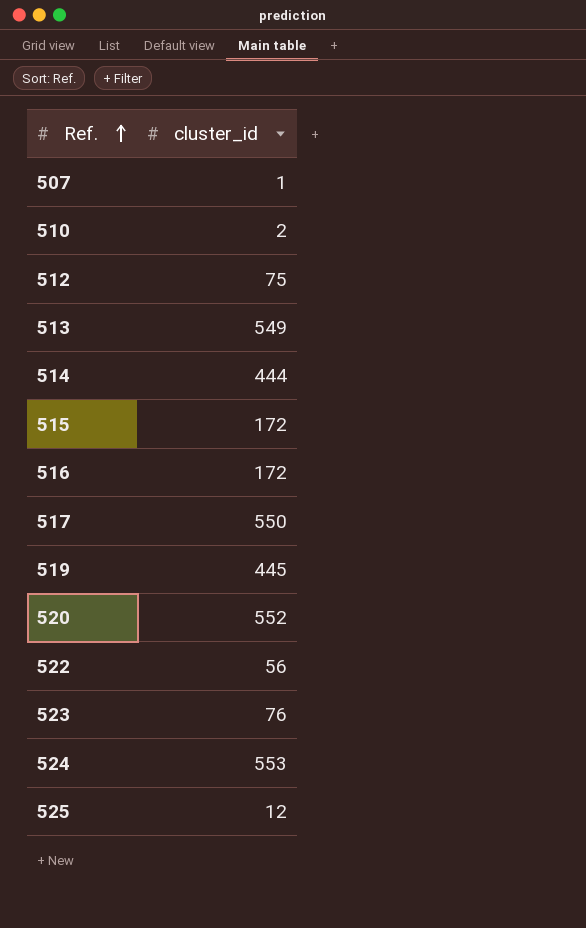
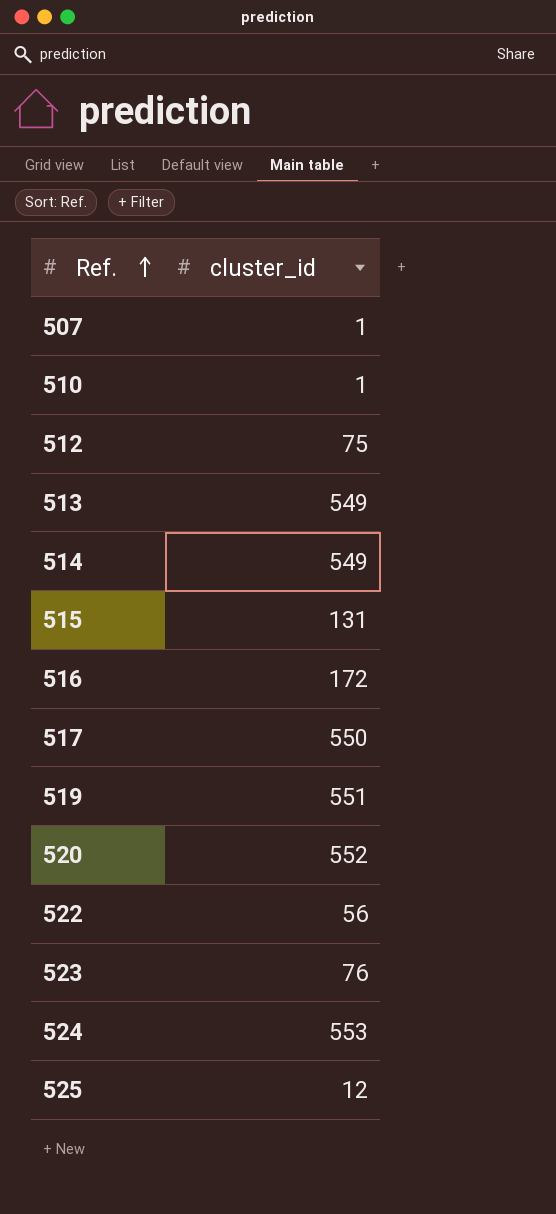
510 | cluster_id: 2 -> 1
514 | cluster_id: 444 -> 549
515 | cluster_id: 172 -> 131
519 | cluster_id: 445 -> 551

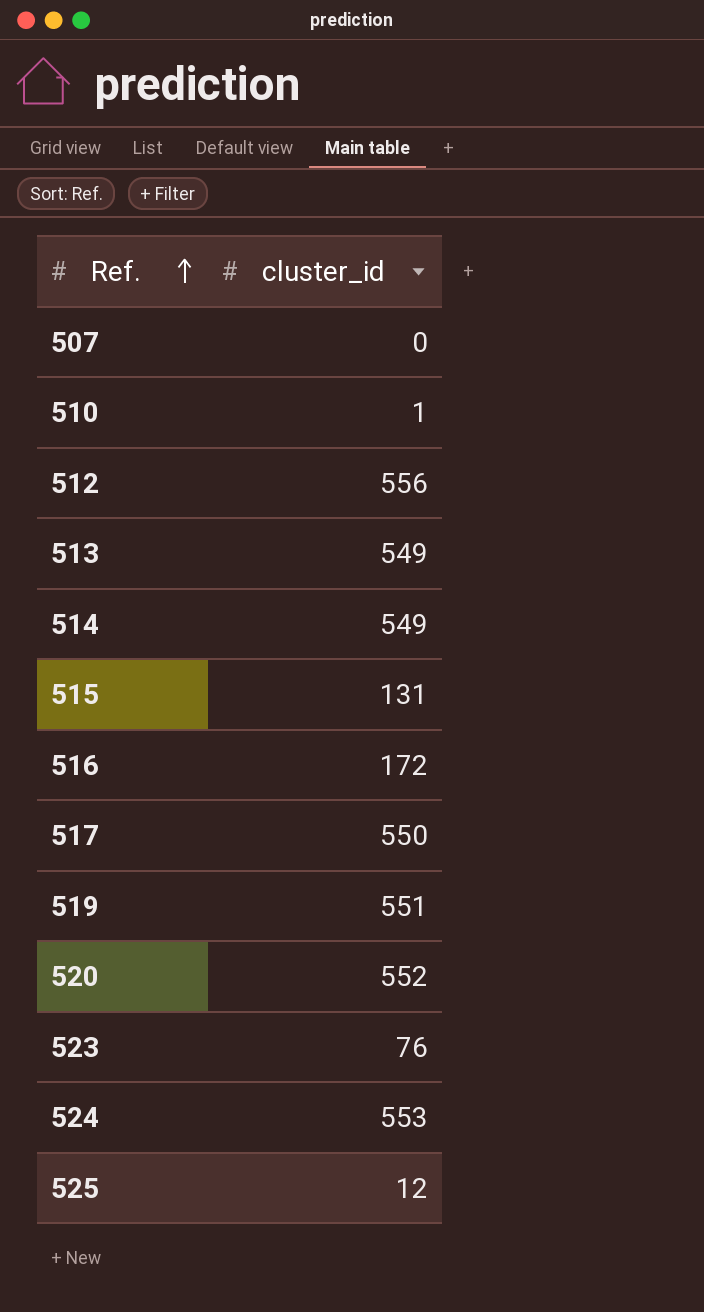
row 522: 56 -> none
507 | cluster_id: 1 -> 0
512 | cluster_id: 75 -> 556

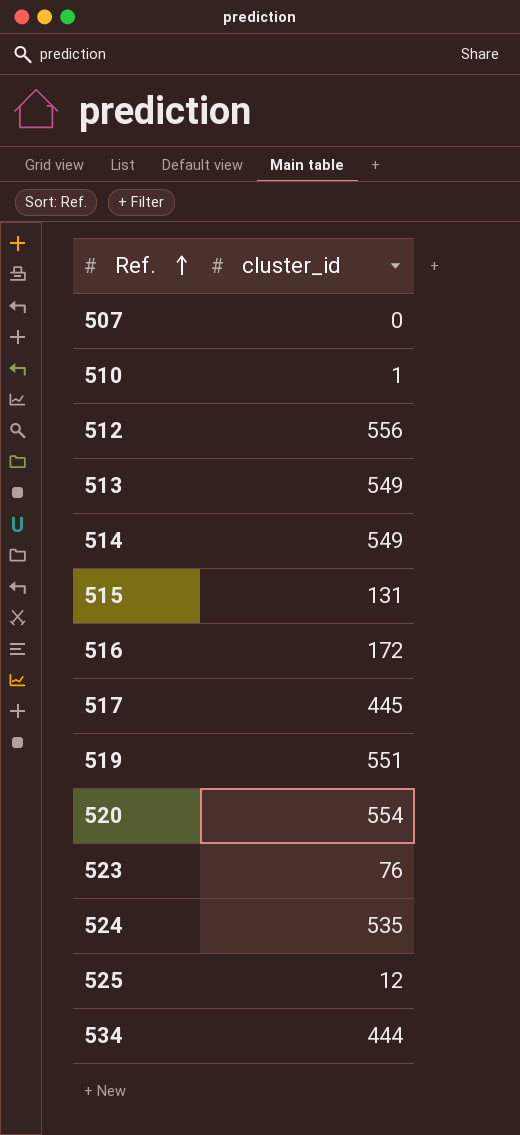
517 | cluster_id: 550 -> 445
520 | cluster_id: 552 -> 554
524 | cluster_id: 553 -> 535
row 534: none -> 444

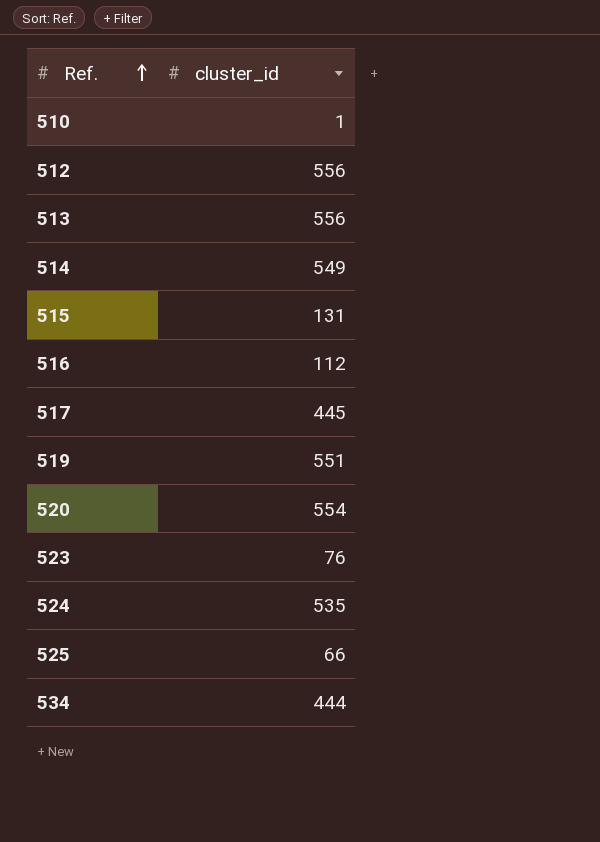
row 507: 0 -> none
513 | cluster_id: 549 -> 556
516 | cluster_id: 172 -> 112
525 | cluster_id: 12 -> 66

